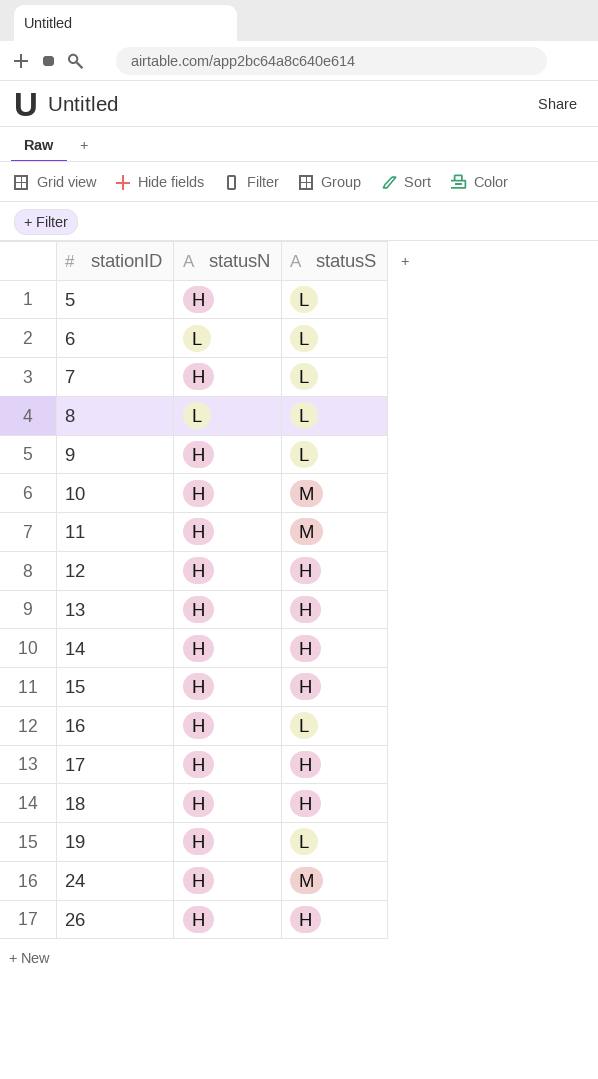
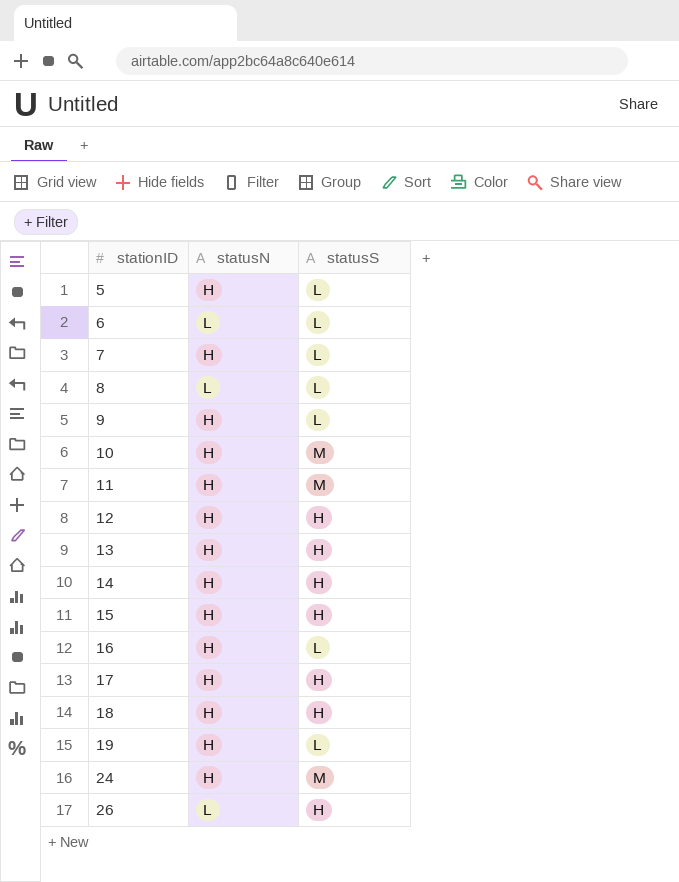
26 | statusN: H -> L

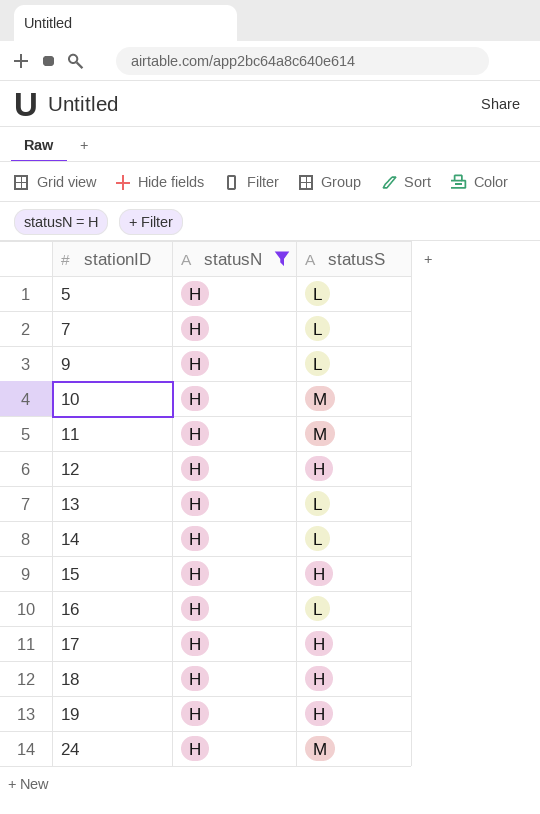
filter: none -> statusN = H
13 | statusS: H -> L
14 | statusS: H -> L
19 | statusS: L -> H

